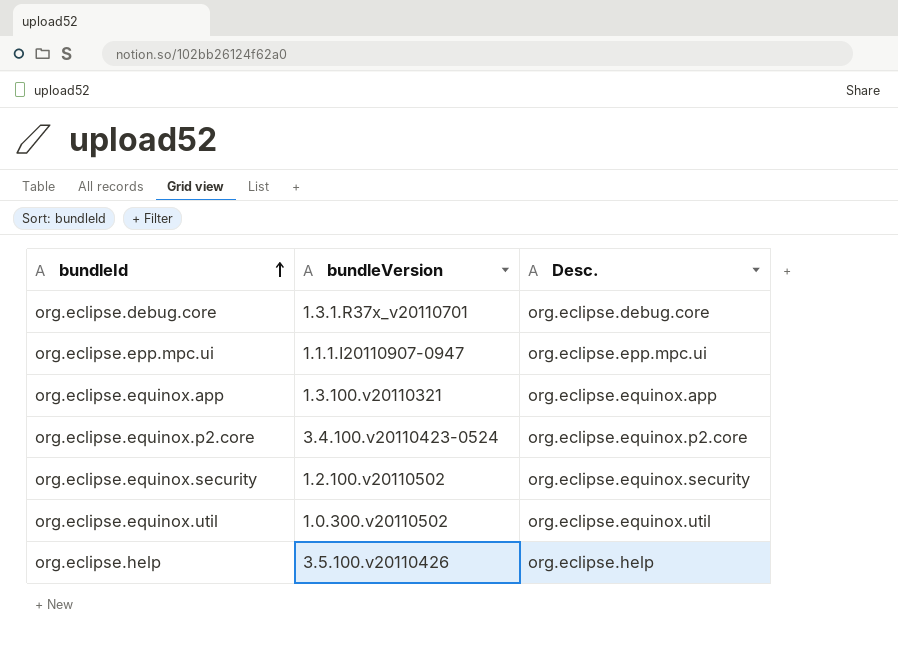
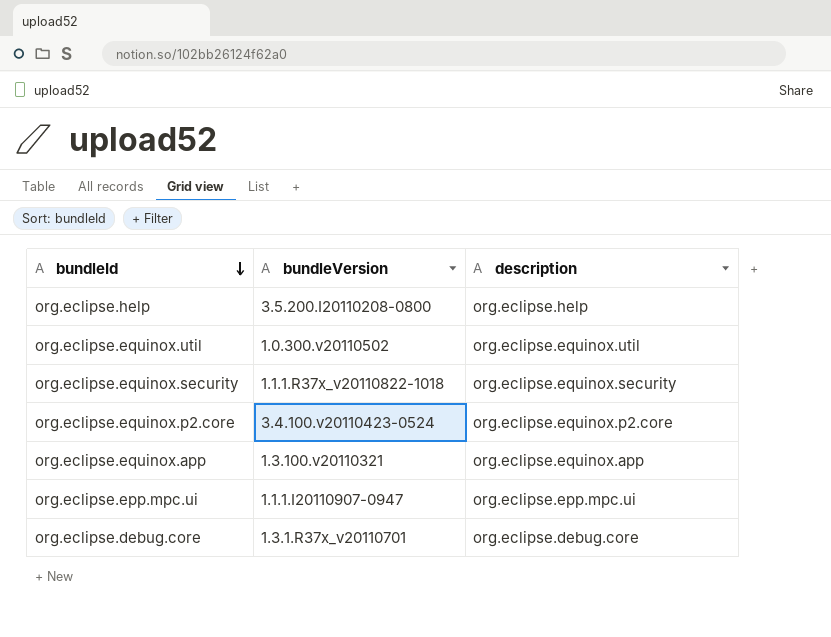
row order: bundleId ascending -> bundleId descending
column name: Desc. -> description
org.eclipse.help | bundleVersion: 3.5.100.v20110426 -> 3.5.200.I20110208-0800
org.eclipse.equinox.security | bundleVersion: 1.2.100.v20110502 -> 1.1.1.R37x_v20110822-1018

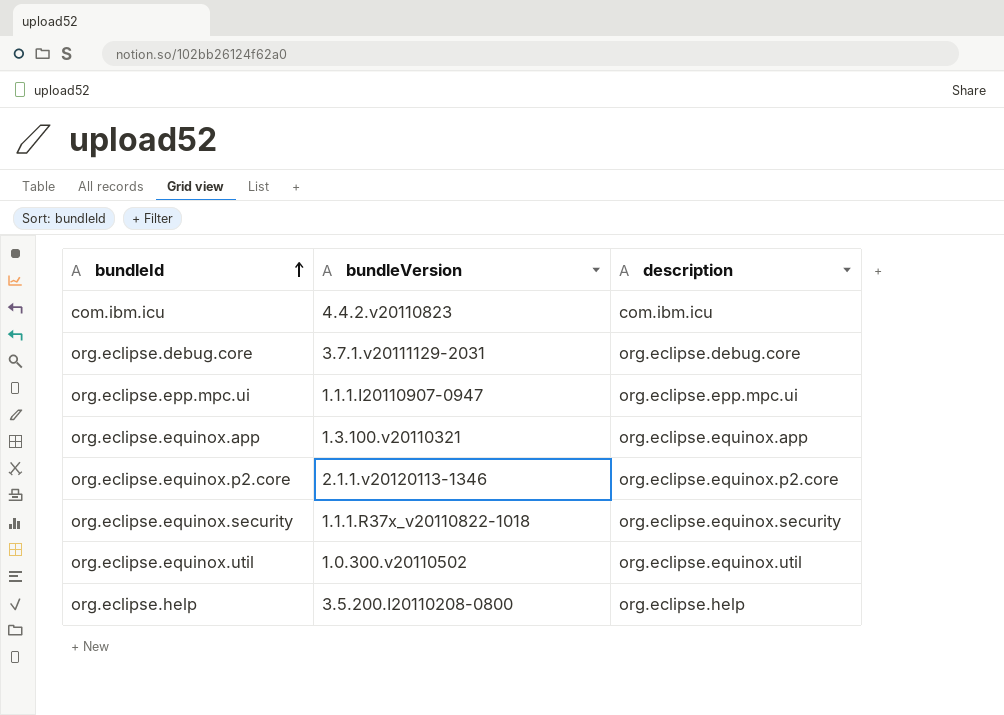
row order: bundleId descending -> bundleId ascending
row com.ibm.icu: none -> 4.4.2.v20110823 | com.ibm.icu
org.eclipse.debug.core | bundleVersion: 1.3.1.R37x_v20110701 -> 3.7.1.v20111129-2031
org.eclipse.equinox.p2.core | bundleVersion: 3.4.100.v20110423-0524 -> 2.1.1.v20120113-1346

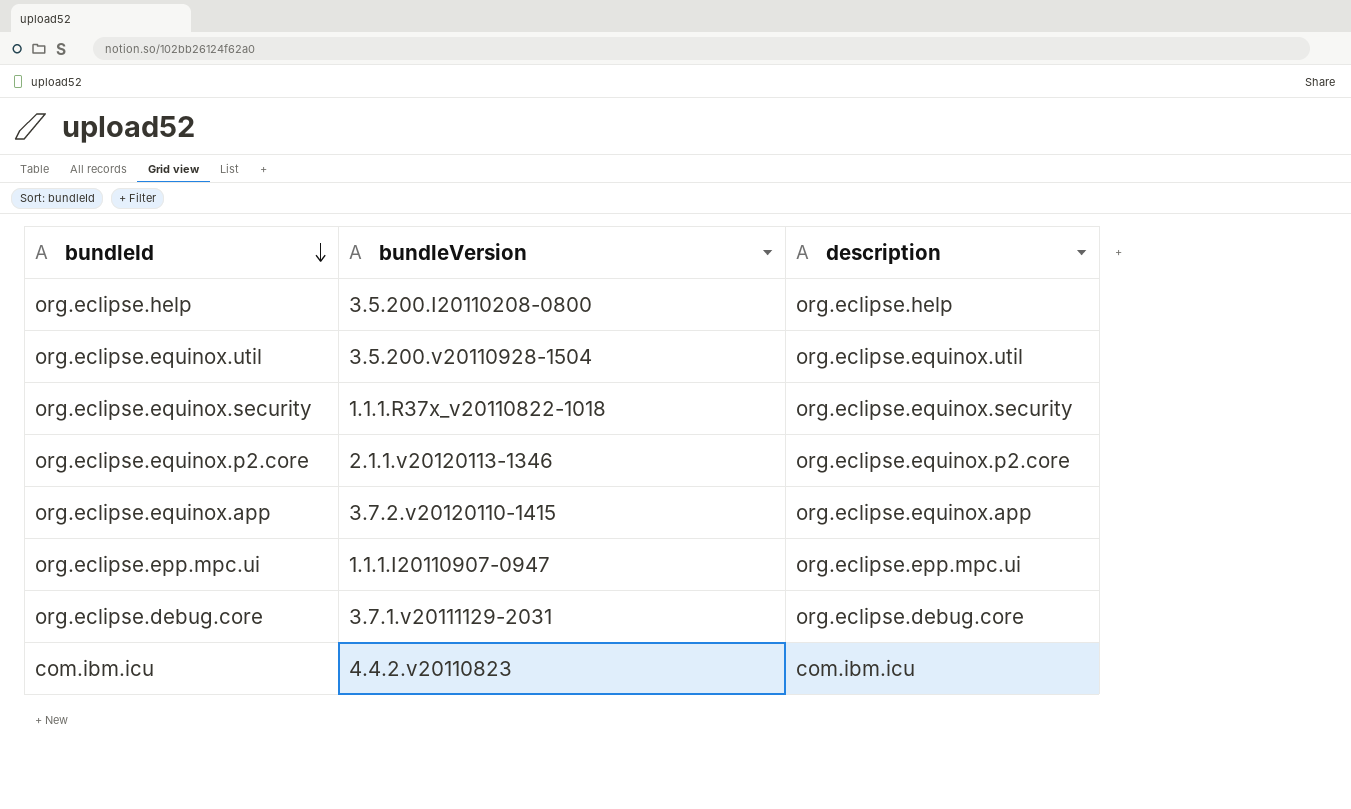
row order: bundleId ascending -> bundleId descending
org.eclipse.equinox.util | bundleVersion: 1.0.300.v20110502 -> 3.5.200.v20110928-1504
org.eclipse.equinox.app | bundleVersion: 1.3.100.v20110321 -> 3.7.2.v20120110-1415

